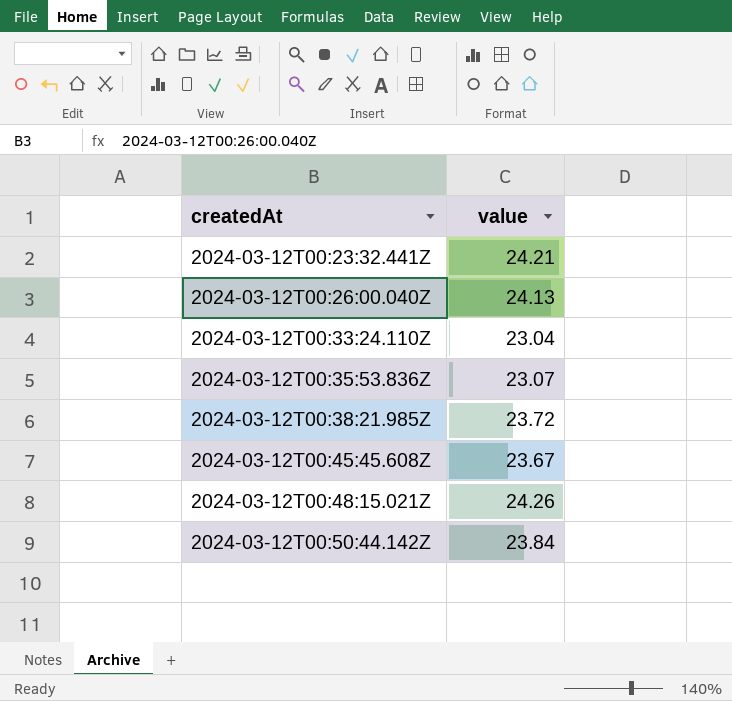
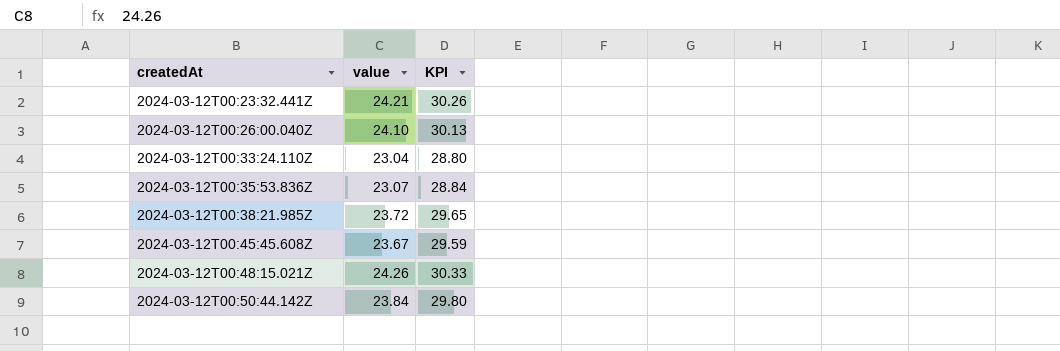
column KPI | formula: none -> [value] * 1.25
2024-03-12T00:26:00.040Z | value: 24.13 -> 24.10

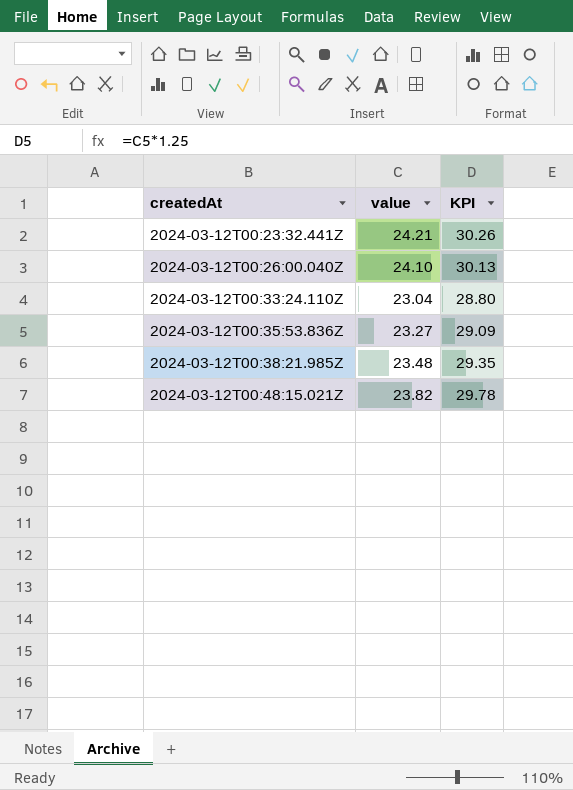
row 2024-03-12T00:45:45.608Z: 23.67 | 29.59 -> none
row 2024-03-12T00:50:44.142Z: 23.84 | 29.80 -> none
2024-03-12T00:35:53.836Z | value: 23.07 -> 23.27
2024-03-12T00:35:53.836Z | KPI: 28.84 -> 29.09
2024-03-12T00:38:21.985Z | value: 23.72 -> 23.48
2024-03-12T00:38:21.985Z | KPI: 29.65 -> 29.35
2024-03-12T00:48:15.021Z | value: 24.26 -> 23.82
2024-03-12T00:48:15.021Z | KPI: 30.33 -> 29.78

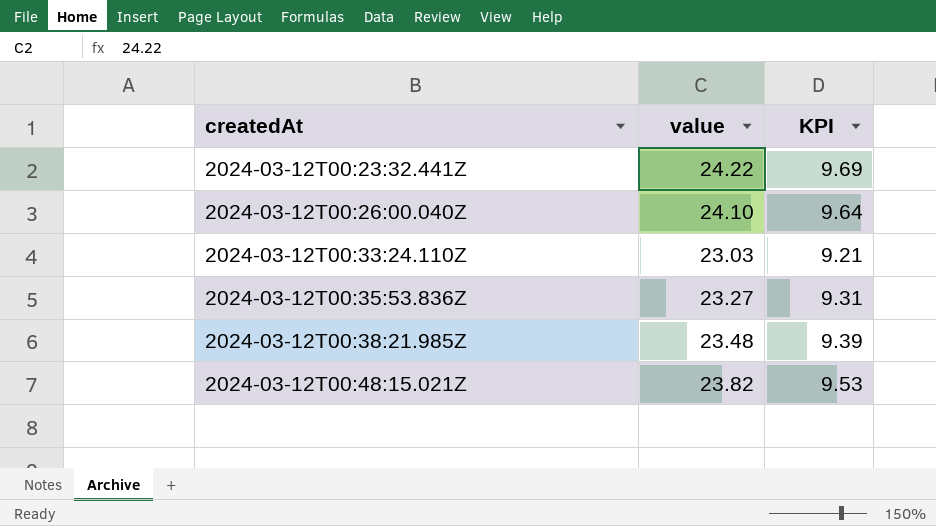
column KPI | formula: [value] * 1.25 -> [value] * 0.4
2024-03-12T00:23:32.441Z | value: 24.21 -> 24.22
2024-03-12T00:33:24.110Z | value: 23.04 -> 23.03

